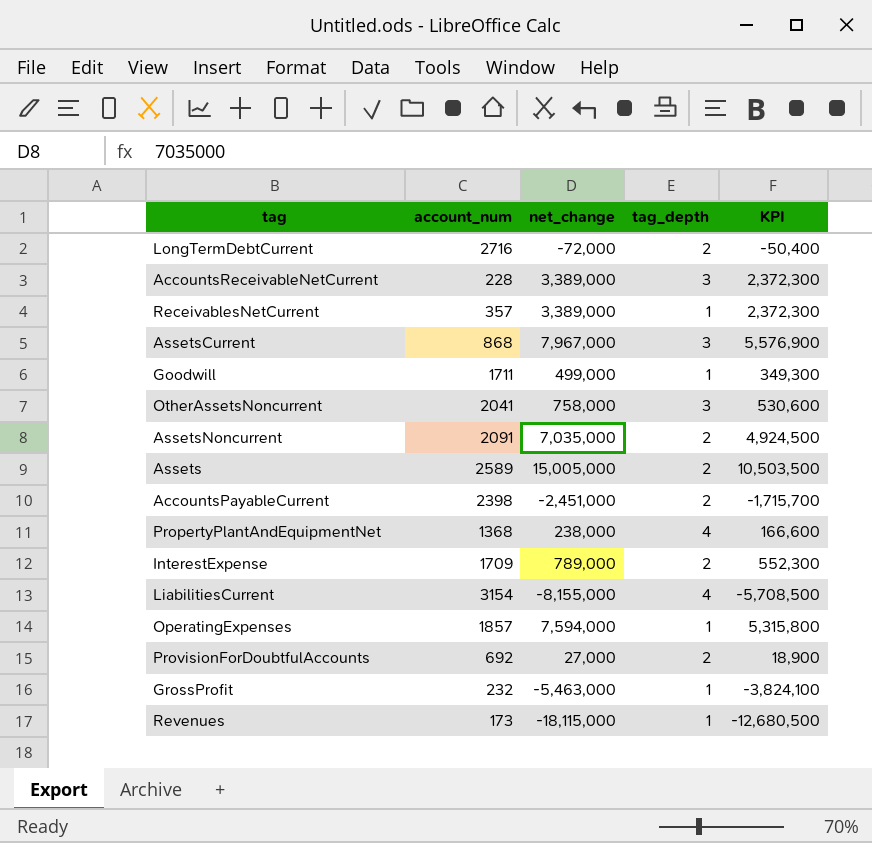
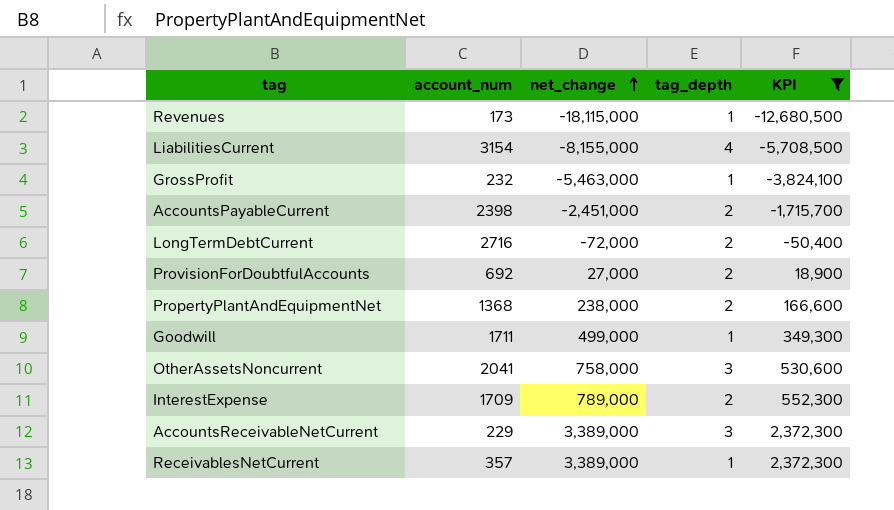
filter: none -> KPI <= 2,372,300
row order: none -> net_change ascending
PropertyPlantAndEquipmentNet | tag_depth: 4 -> 2
AccountsReceivableNetCurrent | account_num: 228 -> 229

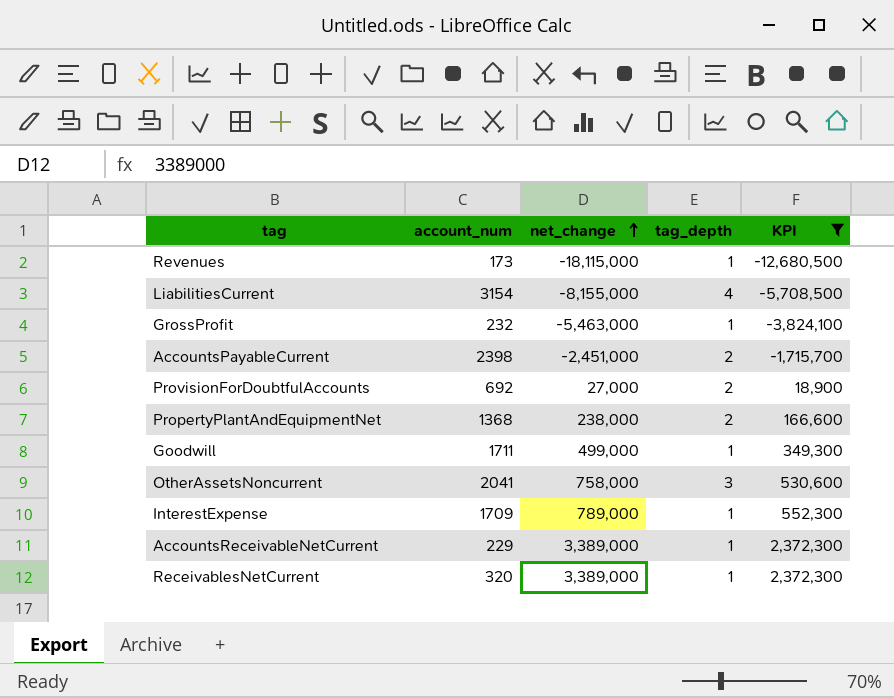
row LongTermDebtCurrent: 2716 | -72,000 | 2 | -50,400 -> none
InterestExpense | tag_depth: 2 -> 1
AccountsReceivableNetCurrent | tag_depth: 3 -> 1
ReceivablesNetCurrent | account_num: 357 -> 320

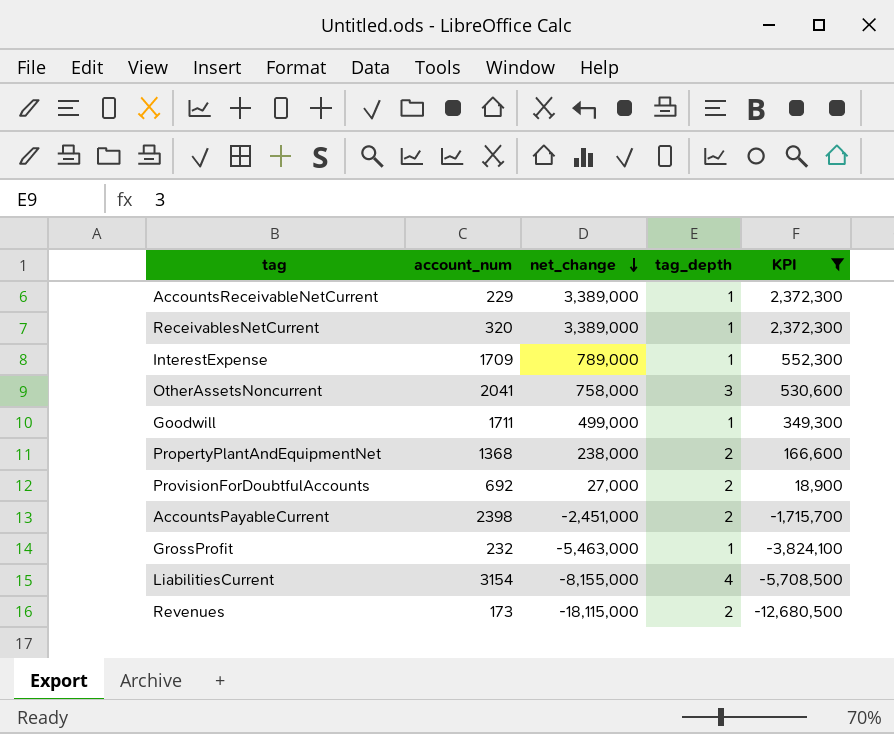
row order: net_change ascending -> net_change descending
Revenues | tag_depth: 1 -> 2

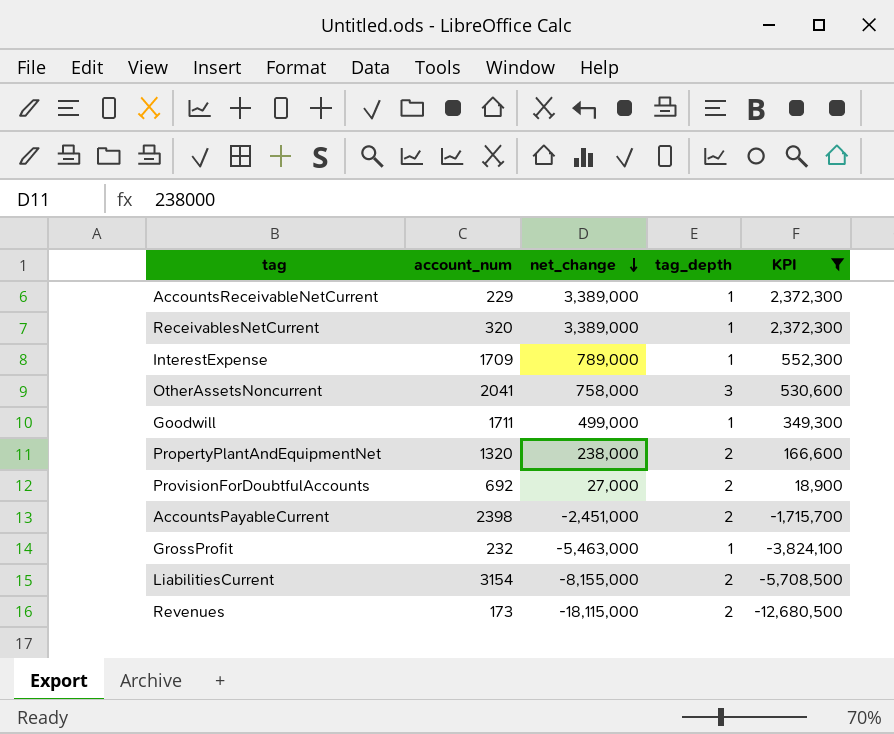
PropertyPlantAndEquipmentNet | account_num: 1368 -> 1320
LiabilitiesCurrent | tag_depth: 4 -> 2

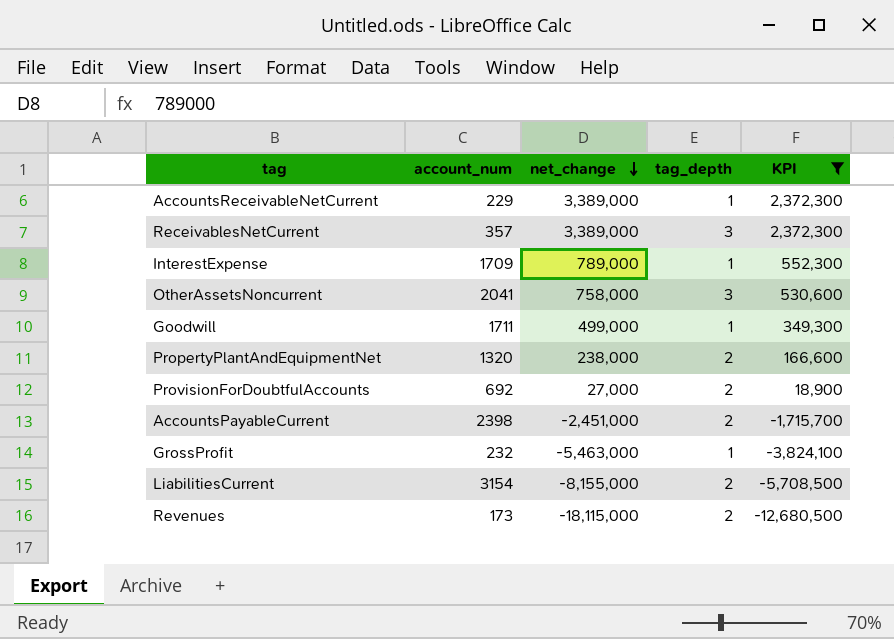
ReceivablesNetCurrent | account_num: 320 -> 357
ReceivablesNetCurrent | tag_depth: 1 -> 3

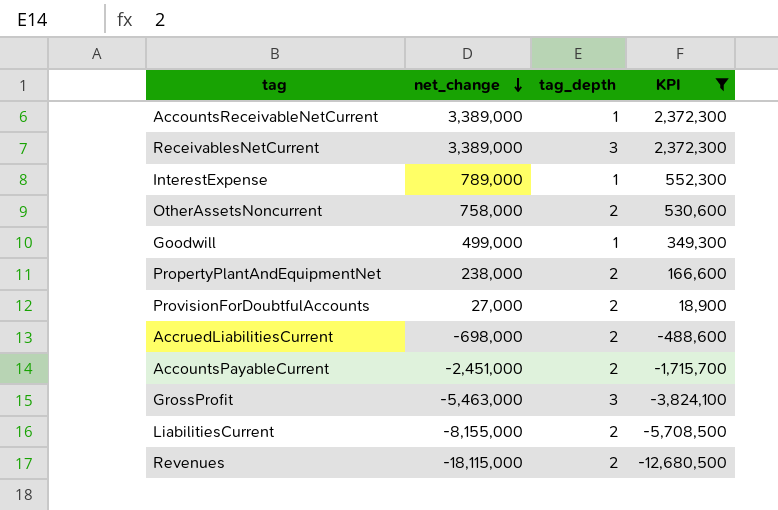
column account_num | position: 2 -> none
OtherAssetsNoncurrent | tag_depth: 3 -> 2
row AccruedLiabilitiesCurrent: none -> -698,000 | 2 | -488,600
GrossProfit | tag_depth: 1 -> 3

